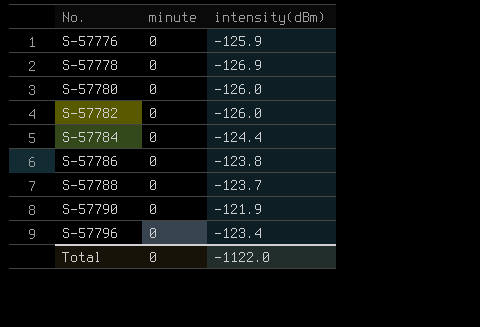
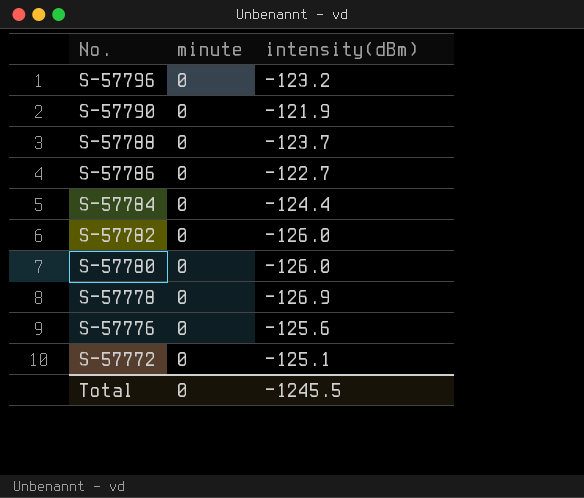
row order: No. ascending -> No. descending
S-57796 | intensity(dBm): -123.4 -> -123.2
S-57786 | intensity(dBm): -123.8 -> -122.7
S-57776 | intensity(dBm): -125.9 -> -125.6
row S-57772: none -> 0 | -125.1
Total | intensity(dBm): -1122.0 -> -1245.5

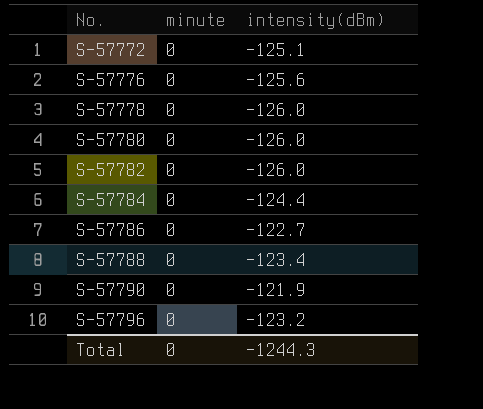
row order: No. descending -> No. ascending
S-57778 | intensity(dBm): -126.9 -> -126.0
S-57788 | intensity(dBm): -123.7 -> -123.4
Total | intensity(dBm): -1245.5 -> -1244.3

